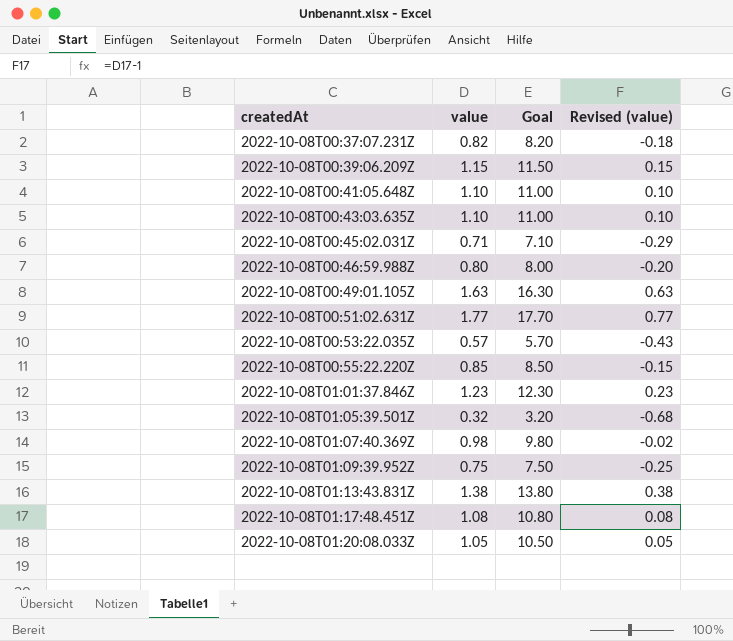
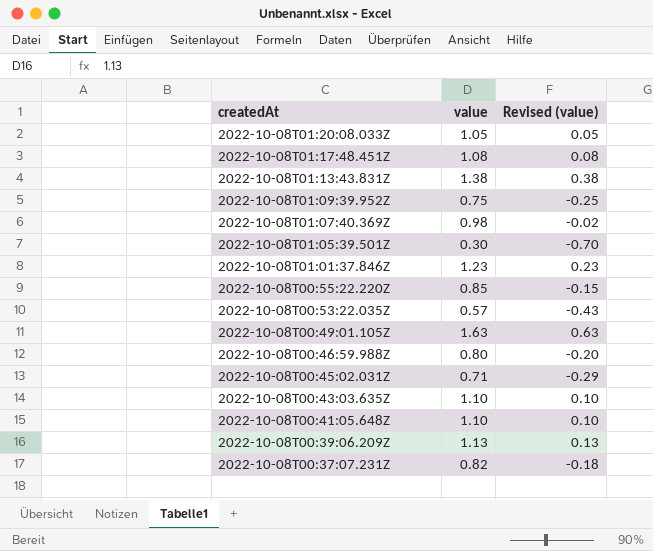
row order: createdAt ascending -> createdAt descending
column Goal | formula: [value] * 10 -> none
row 2022-10-08T00:51:02.631Z: 1.77 | 17.70 | 0.77 -> none
2022-10-08T01:05:39.501Z | value: 0.32 -> 0.30
2022-10-08T01:05:39.501Z | Revised (value): -0.68 -> -0.70
2022-10-08T00:39:06.209Z | value: 1.15 -> 1.13
2022-10-08T00:39:06.209Z | Revised (value): 0.15 -> 0.13

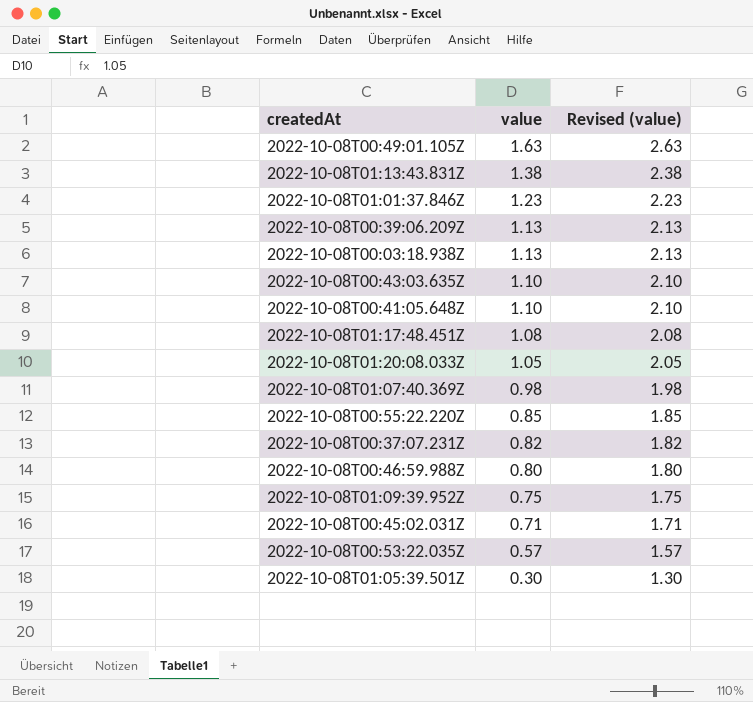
row order: createdAt descending -> value descending
column Revised (value) | formula: [value] - 1 -> [value] + 1
row 2022-10-08T00:03:18.938Z: none -> 1.13 | 2.13

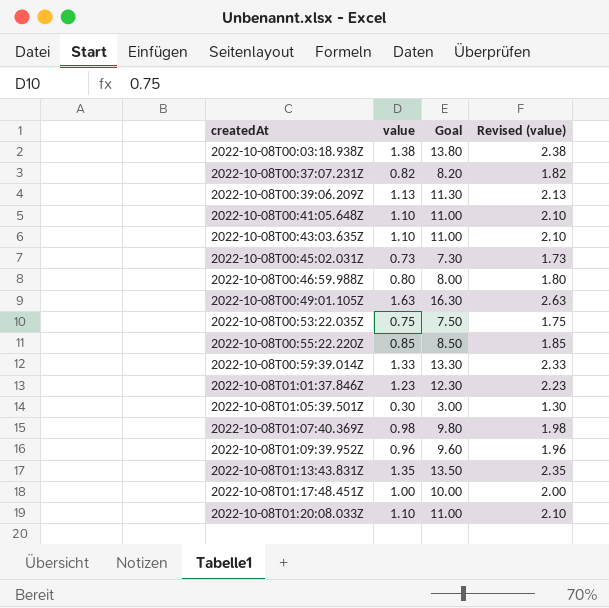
row order: value descending -> createdAt ascending
column Goal | formula: none -> [value] * 10
2022-10-08T00:03:18.938Z | value: 1.13 -> 1.38
2022-10-08T00:03:18.938Z | Revised (value): 2.13 -> 2.38
2022-10-08T00:45:02.031Z | value: 0.71 -> 0.73
2022-10-08T00:45:02.031Z | Revised (value): 1.71 -> 1.73
2022-10-08T00:53:22.035Z | value: 0.57 -> 0.75
2022-10-08T00:53:22.035Z | Revised (value): 1.57 -> 1.75
row 2022-10-08T00:59:39.014Z: none -> 1.33 | 13.30 | 2.33
2022-10-08T01:09:39.952Z | value: 0.75 -> 0.96
2022-10-08T01:09:39.952Z | Revised (value): 1.75 -> 1.96
2022-10-08T01:13:43.831Z | value: 1.38 -> 1.35
2022-10-08T01:13:43.831Z | Revised (value): 2.38 -> 2.35
2022-10-08T01:17:48.451Z | value: 1.08 -> 1.00
2022-10-08T01:17:48.451Z | Revised (value): 2.08 -> 2.00
2022-10-08T01:20:08.033Z | value: 1.05 -> 1.10
2022-10-08T01:20:08.033Z | Revised (value): 2.05 -> 2.10

